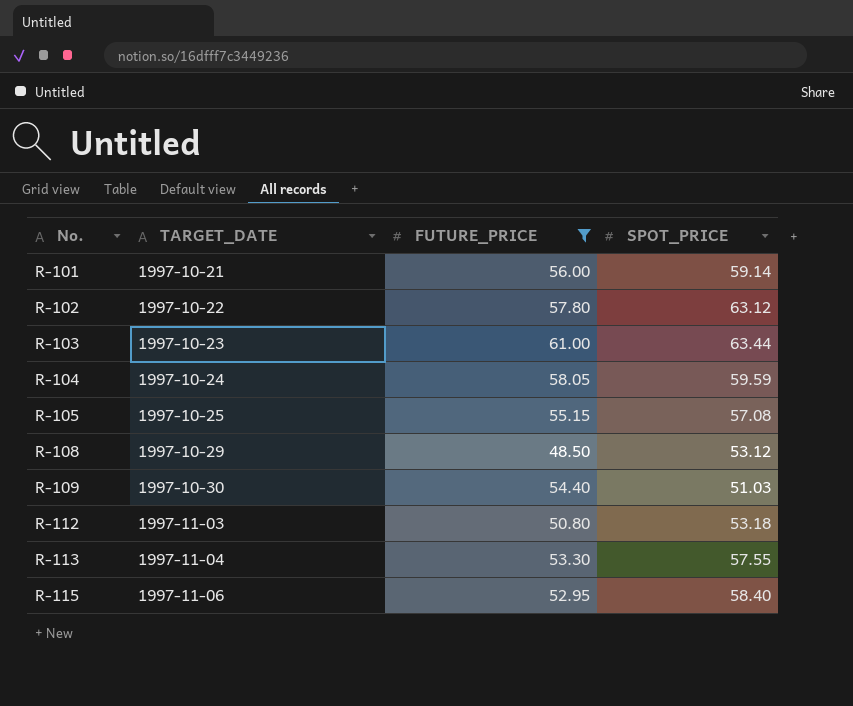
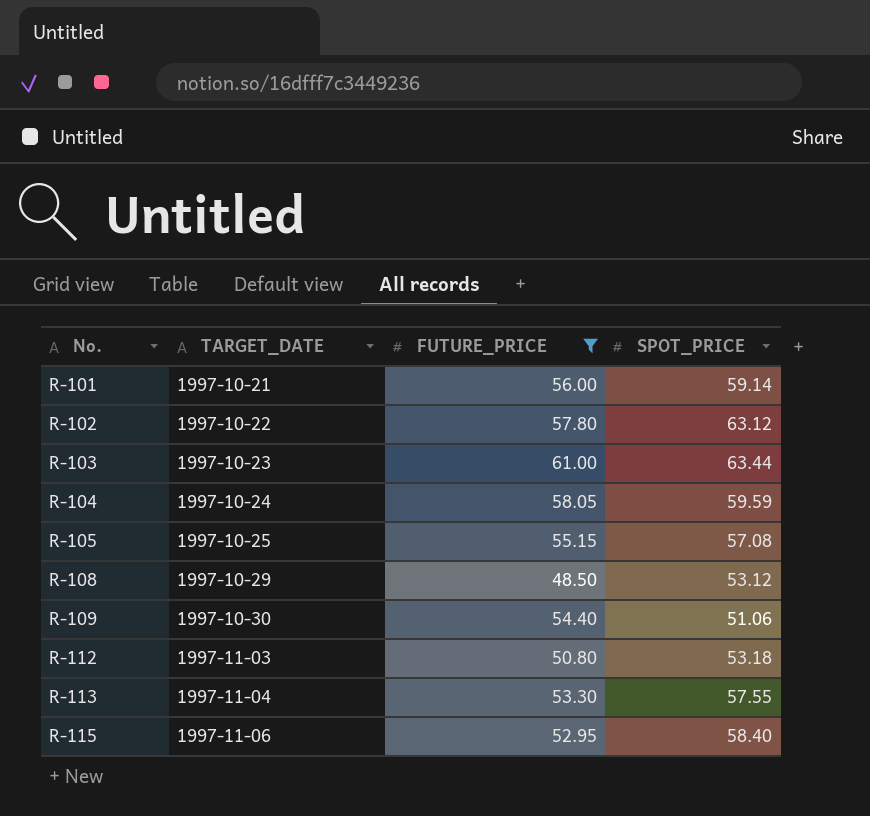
R-109 | SPOT_PRICE: 51.03 -> 51.06

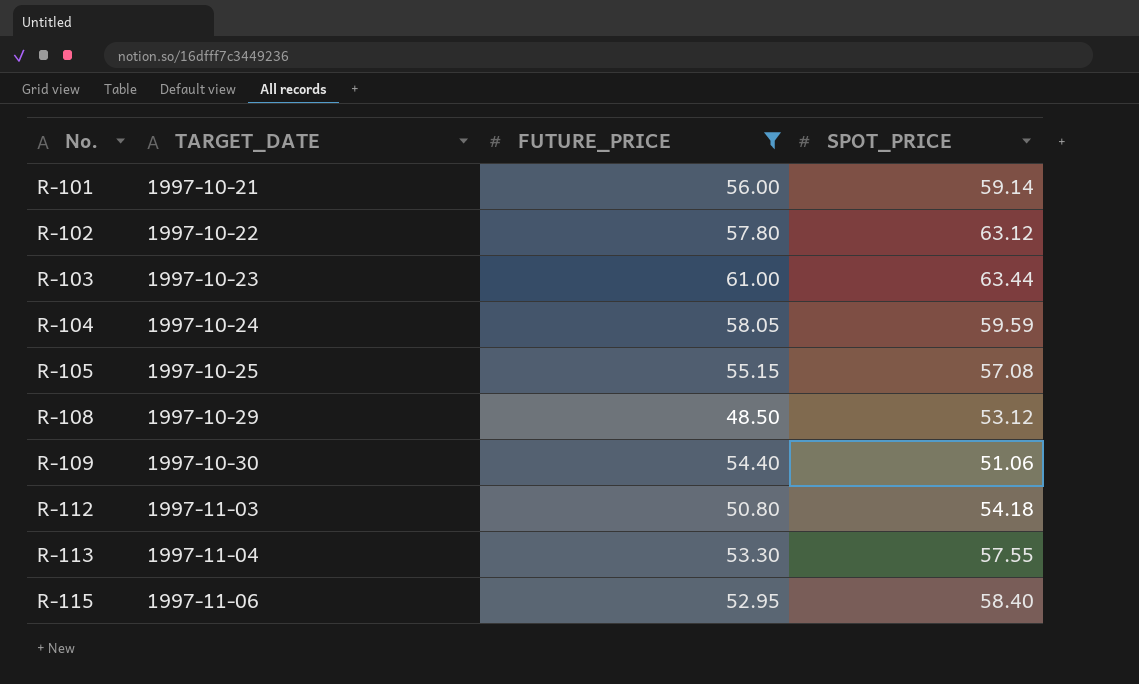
R-112 | SPOT_PRICE: 53.18 -> 54.18

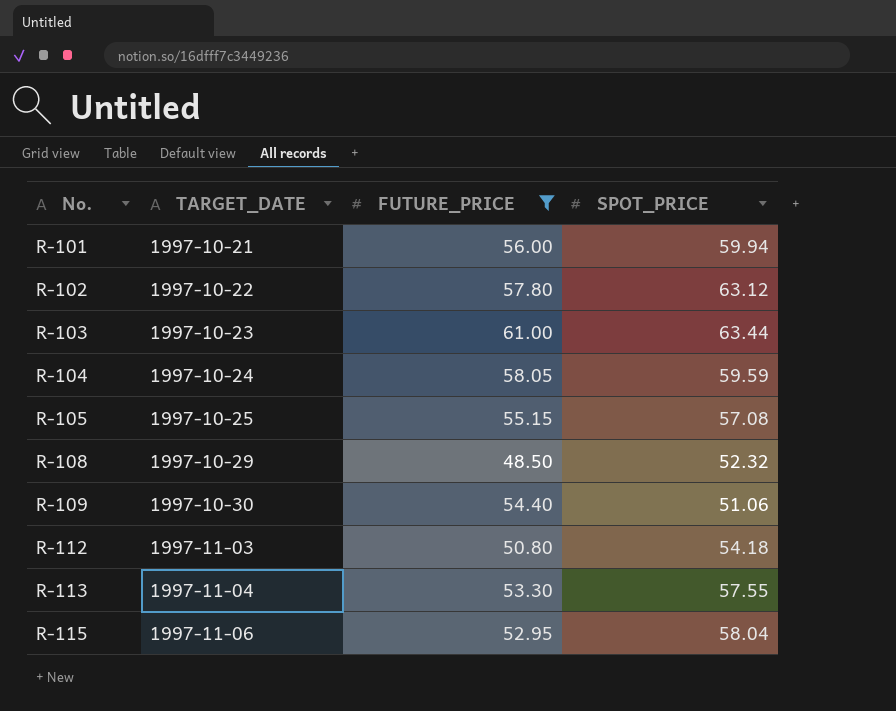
R-101 | SPOT_PRICE: 59.14 -> 59.94
R-108 | SPOT_PRICE: 53.12 -> 52.32
R-115 | SPOT_PRICE: 58.40 -> 58.04

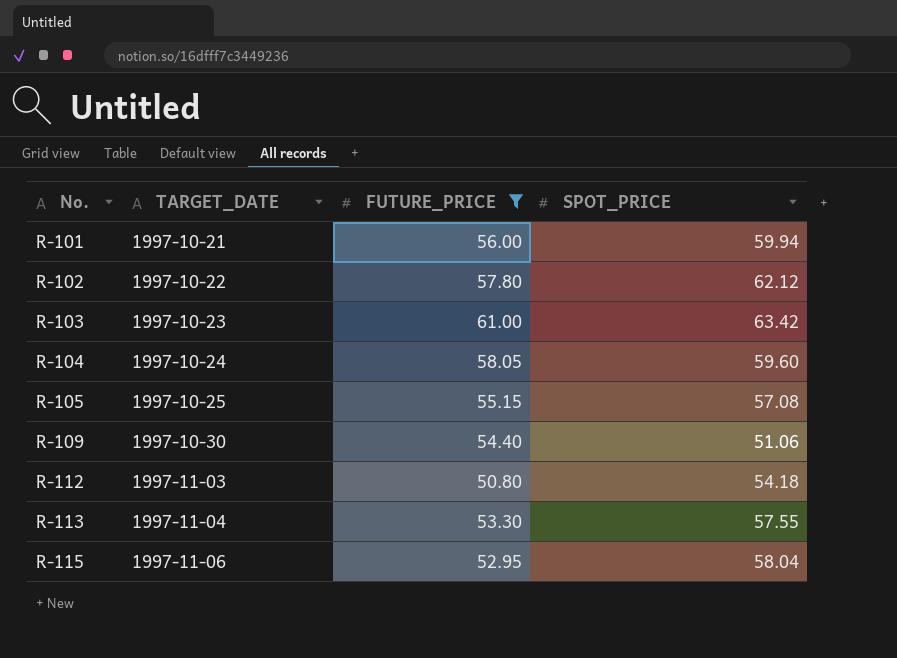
row R-108: 1997-10-29 | 48.50 | 52.32 -> none
R-102 | SPOT_PRICE: 63.12 -> 62.12
R-103 | SPOT_PRICE: 63.44 -> 63.42
R-104 | SPOT_PRICE: 59.59 -> 59.60

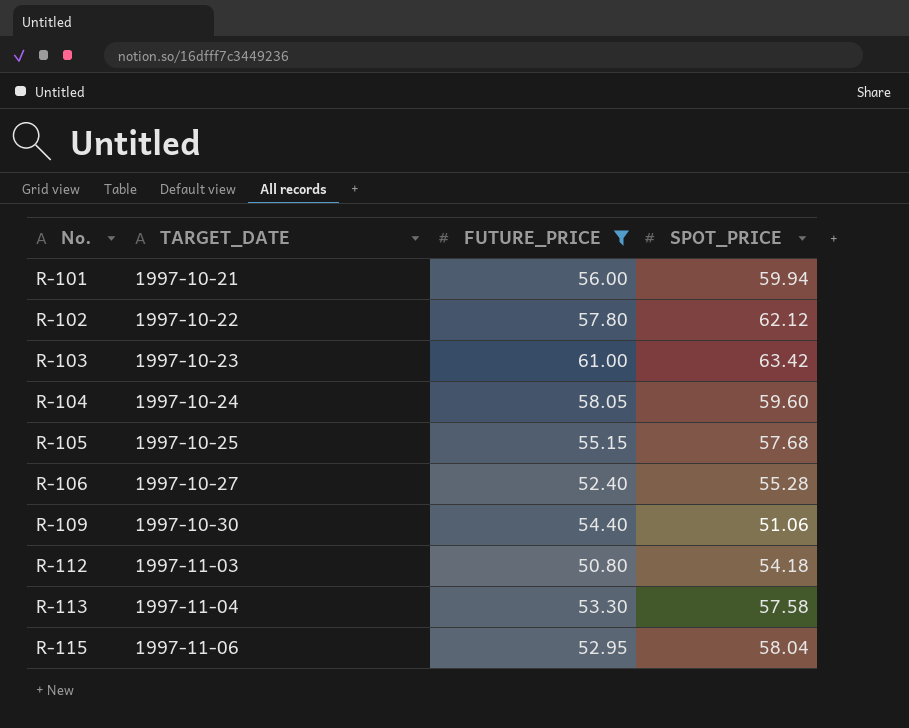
R-105 | SPOT_PRICE: 57.08 -> 57.68
row R-106: none -> 1997-10-27 | 52.40 | 55.28
R-113 | SPOT_PRICE: 57.55 -> 57.58

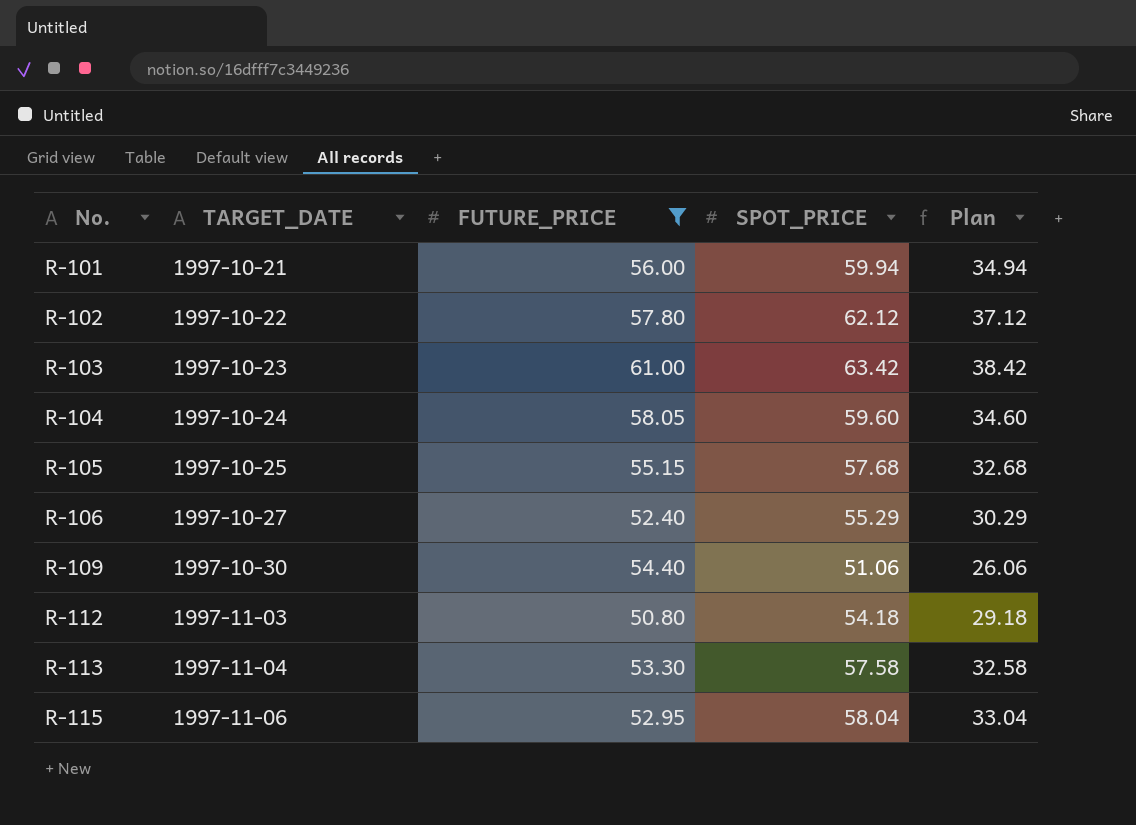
column Plan | formula: none -> [SPOT_PRICE] - 25
R-106 | SPOT_PRICE: 55.28 -> 55.29

